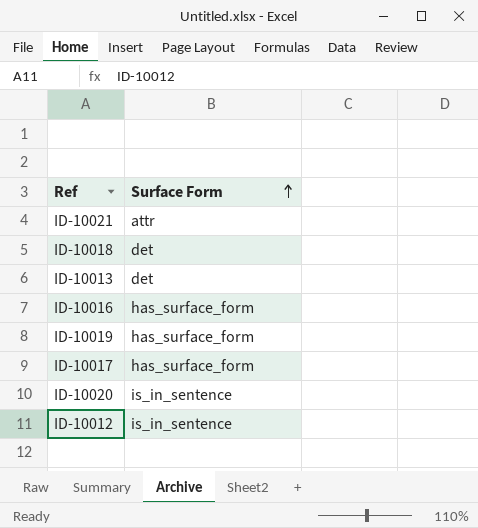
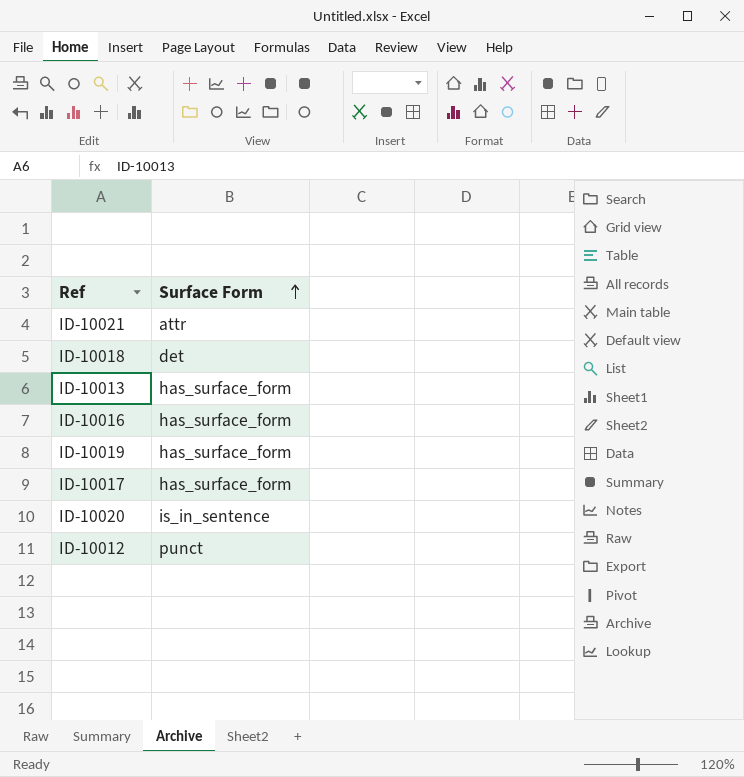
ID-10013 | Surface Form: det -> has_surface_form
ID-10012 | Surface Form: is_in_sentence -> punct

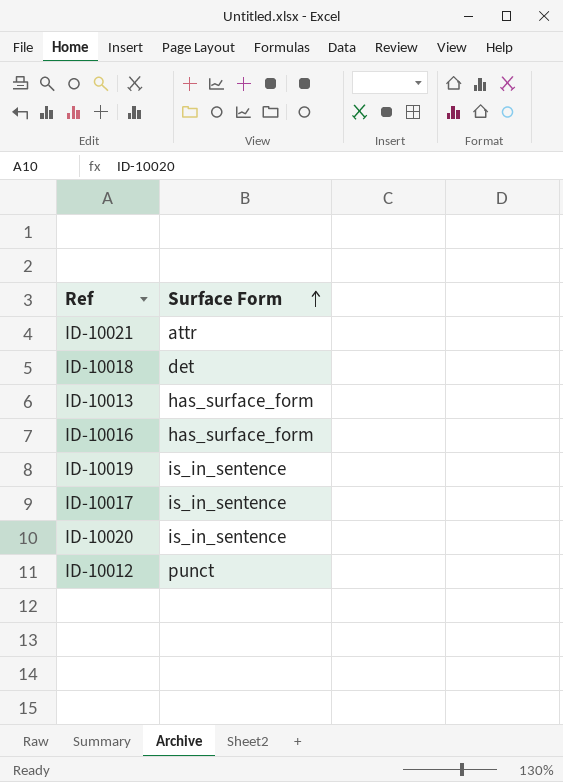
ID-10019 | Surface Form: has_surface_form -> is_in_sentence
ID-10017 | Surface Form: has_surface_form -> is_in_sentence

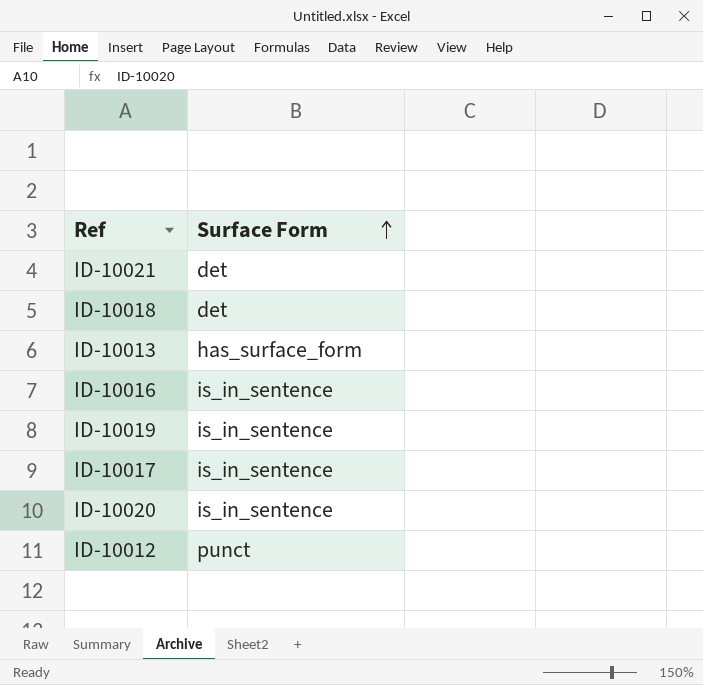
ID-10021 | Surface Form: attr -> det
ID-10016 | Surface Form: has_surface_form -> is_in_sentence

